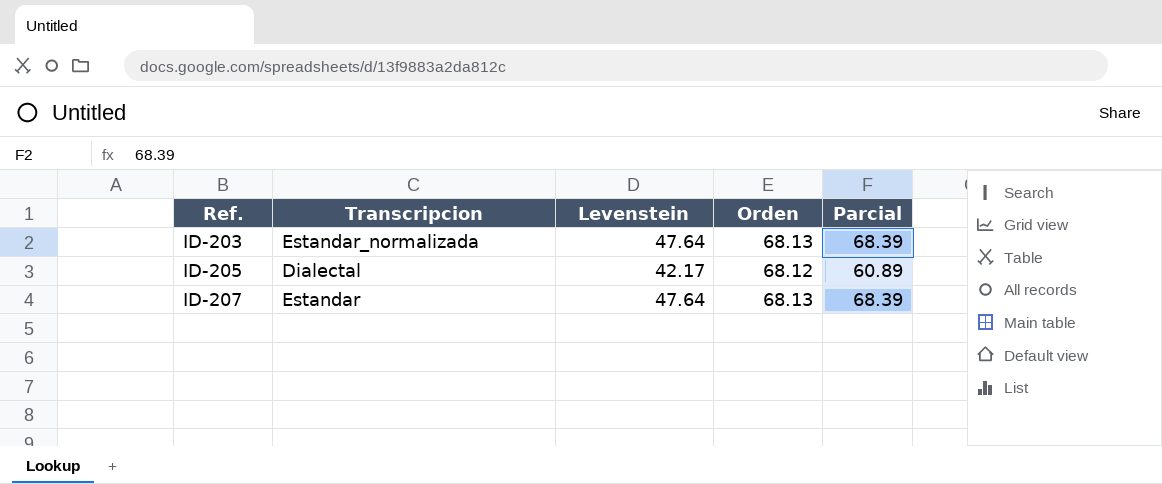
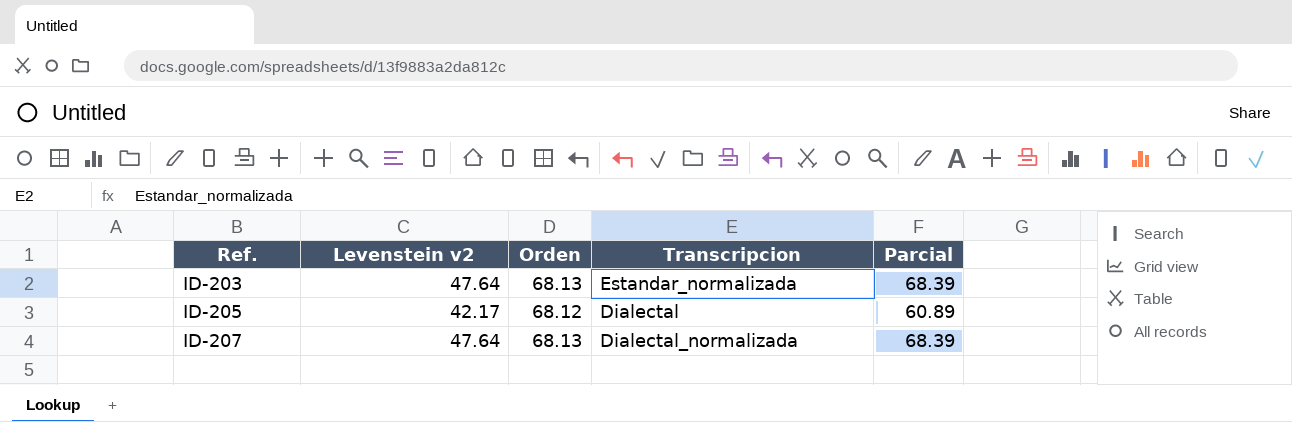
column name: Levenstein -> Levenstein v2
column Transcripcion | position: 2 -> 4
ID-207 | Transcripcion: Estandar -> Dialectal_normalizada

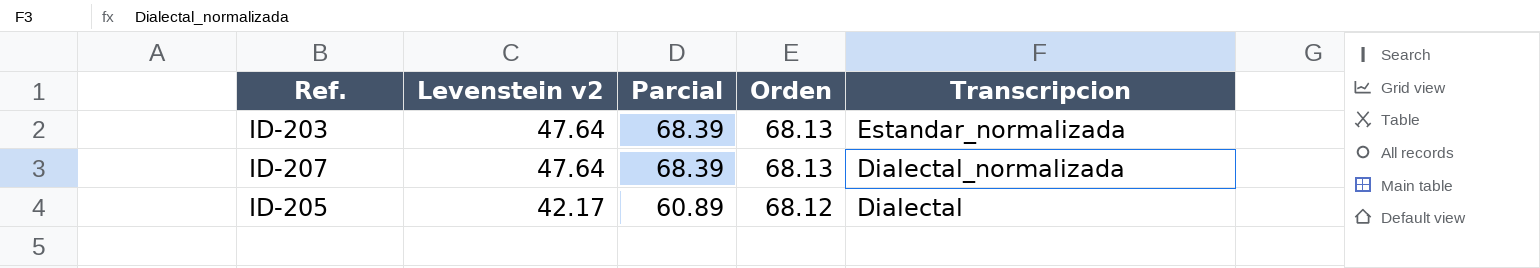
row order: Ref. ascending -> Levenstein v2 descending
column Parcial | position: 5 -> 3

